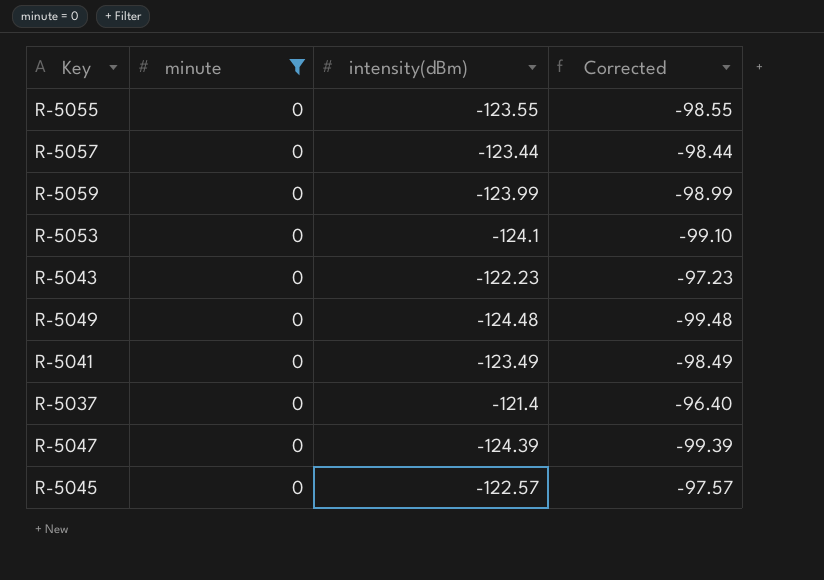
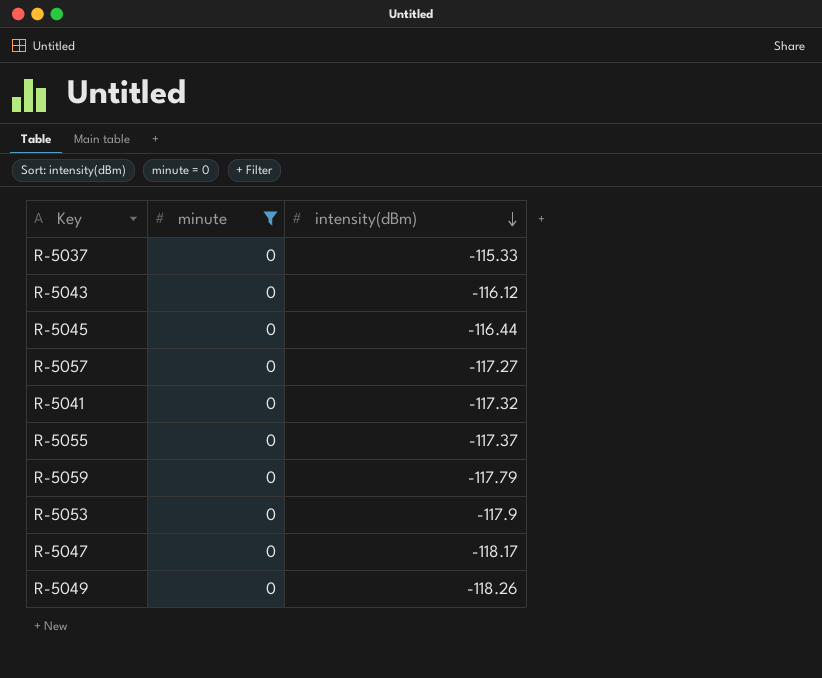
row order: none -> intensity(dBm) descending
column Corrected | formula: [intensity(dBm)] + 25 -> none
R-5037 | intensity(dBm): -121.4 -> -115.33
R-5043 | intensity(dBm): -122.23 -> -116.12
R-5045 | intensity(dBm): -122.57 -> -116.44
R-5057 | intensity(dBm): -123.44 -> -117.27
R-5041 | intensity(dBm): -123.49 -> -117.32
R-5055 | intensity(dBm): -123.55 -> -117.37
R-5059 | intensity(dBm): -123.99 -> -117.79
R-5053 | intensity(dBm): -124.1 -> -117.9
R-5047 | intensity(dBm): -124.39 -> -118.17
R-5049 | intensity(dBm): -124.48 -> -118.26

